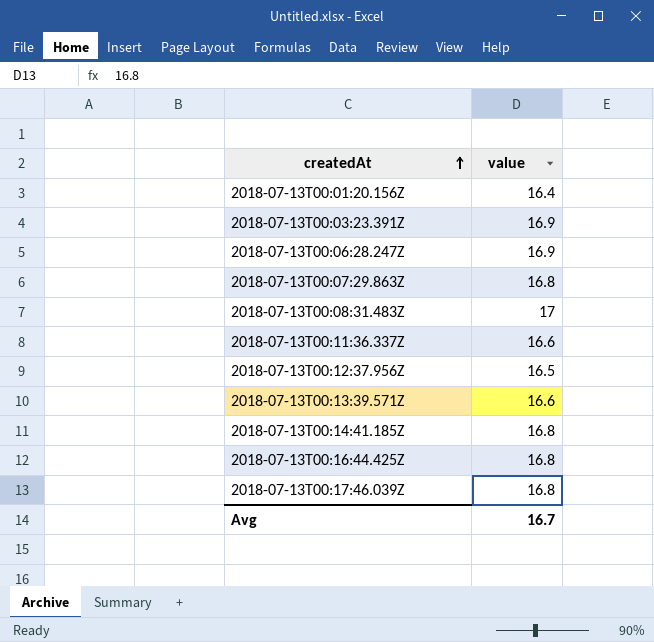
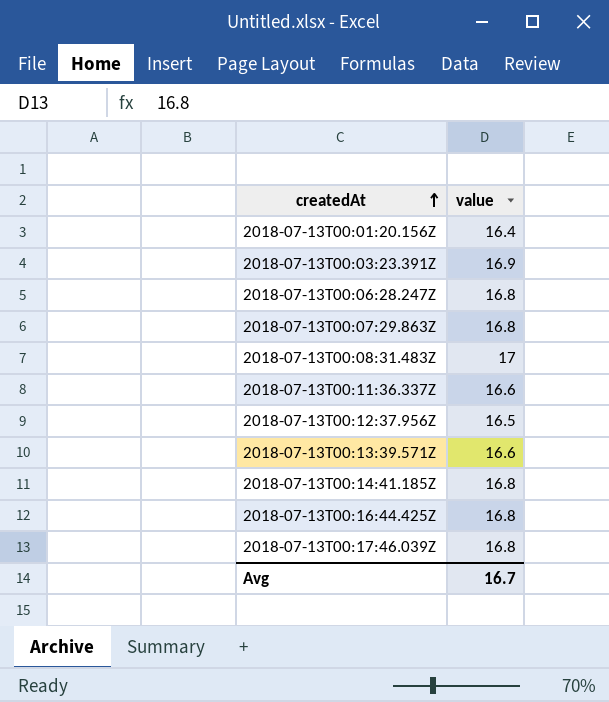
2018-07-13T00:06:28.247Z | value: 16.9 -> 16.8

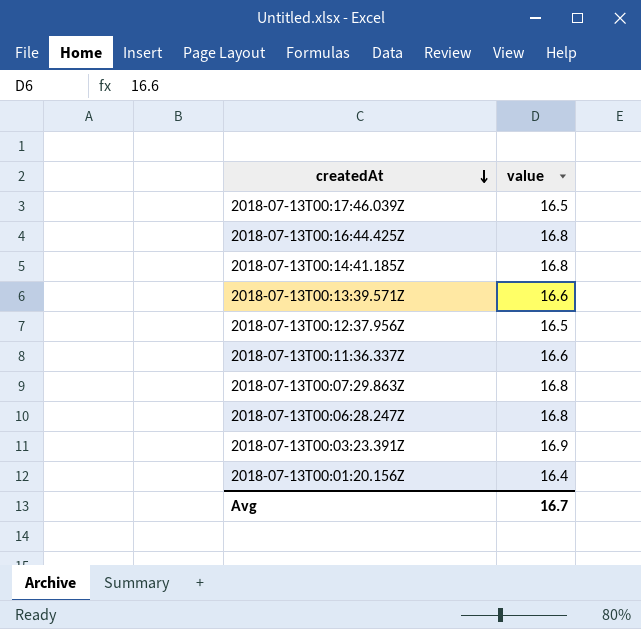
row order: createdAt ascending -> createdAt descending
row 2018-07-13T00:08:31.483Z: 17 -> none
2018-07-13T00:17:46.039Z | value: 16.8 -> 16.5

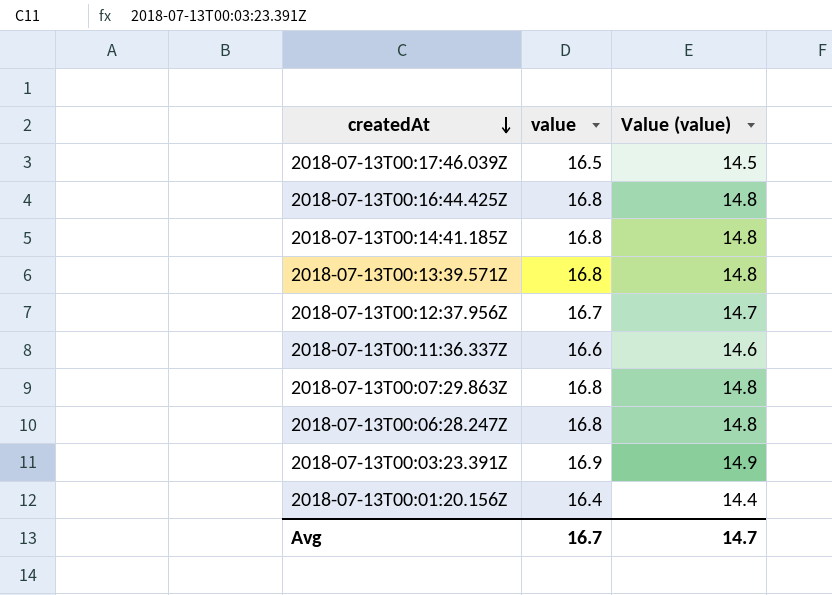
column Value (value) | formula: none -> [value] - 2
2018-07-13T00:13:39.571Z | value: 16.6 -> 16.8
2018-07-13T00:12:37.956Z | value: 16.5 -> 16.7

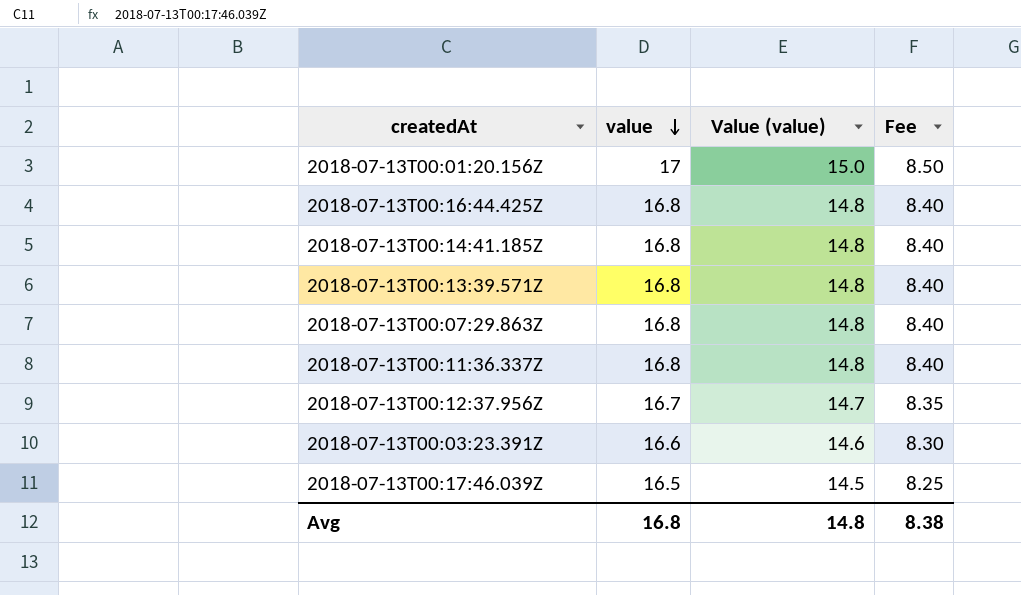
row order: createdAt descending -> value descending
column Fee | formula: none -> [value] * 0.5
row 2018-07-13T00:06:28.247Z: 16.8 | 14.8 -> none
2018-07-13T00:01:20.156Z | value: 16.4 -> 17
2018-07-13T00:01:20.156Z | Value (value): 14.4 -> 15.0
2018-07-13T00:11:36.337Z | value: 16.6 -> 16.8
2018-07-13T00:11:36.337Z | Value (value): 14.6 -> 14.8
2018-07-13T00:03:23.391Z | value: 16.9 -> 16.6
2018-07-13T00:03:23.391Z | Value (value): 14.9 -> 14.6
Avg | value: 16.7 -> 16.8
Avg | Value (value): 14.7 -> 14.8

